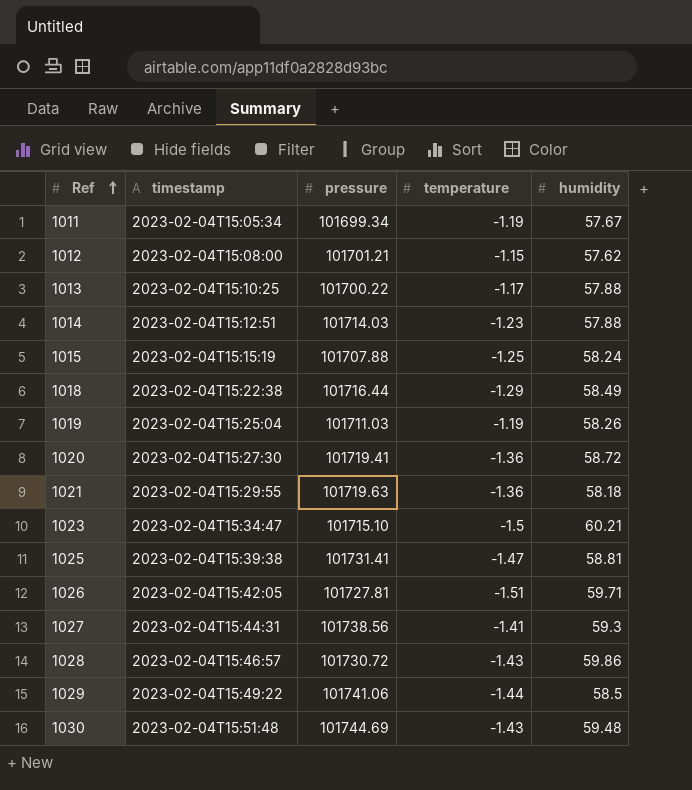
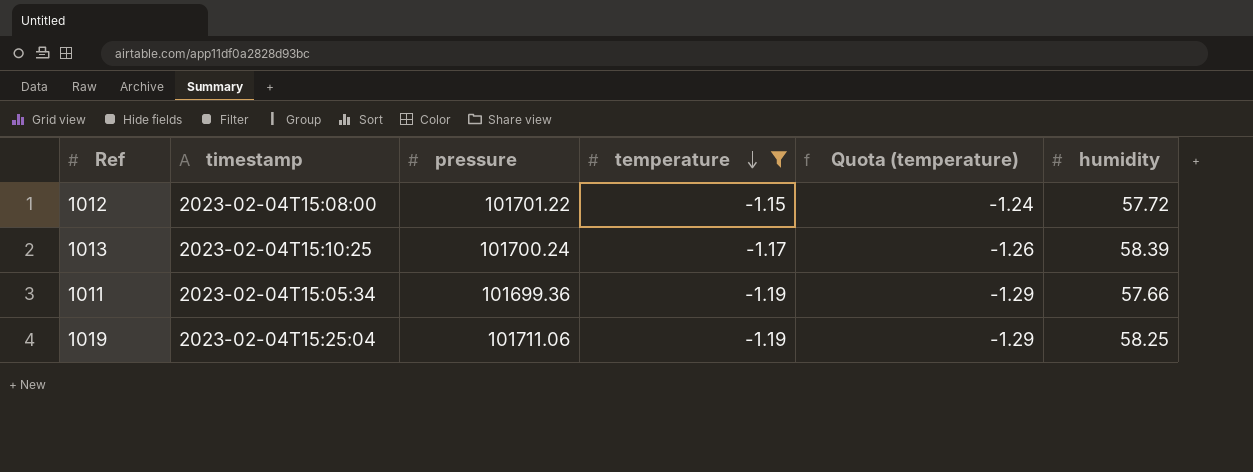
filter: none -> temperature >= -1.19
row order: Ref ascending -> temperature descending
column Quota (temperature) | formula: none -> [temperature] * 1.08
1012 | pressure: 101701.21 -> 101701.22
1012 | humidity: 57.62 -> 57.72
1013 | pressure: 101700.22 -> 101700.24
1013 | humidity: 57.88 -> 58.39
1011 | pressure: 101699.34 -> 101699.36
1011 | humidity: 57.67 -> 57.66
1019 | pressure: 101711.03 -> 101711.06
1019 | humidity: 58.26 -> 58.25

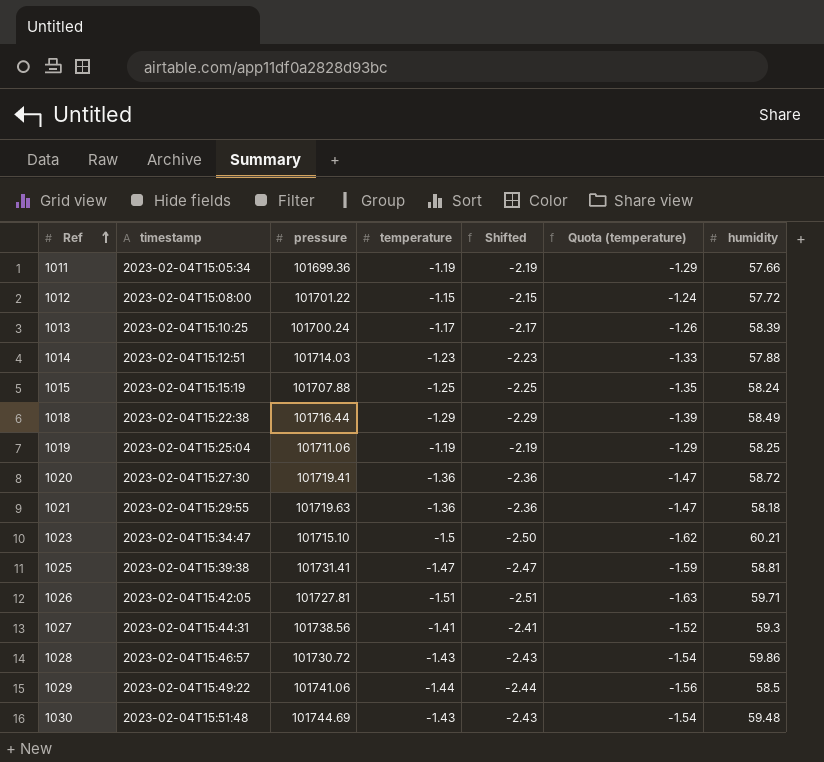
filter: temperature >= -1.19 -> none
row order: temperature descending -> Ref ascending
column Shifted | formula: none -> [temperature] - 1

